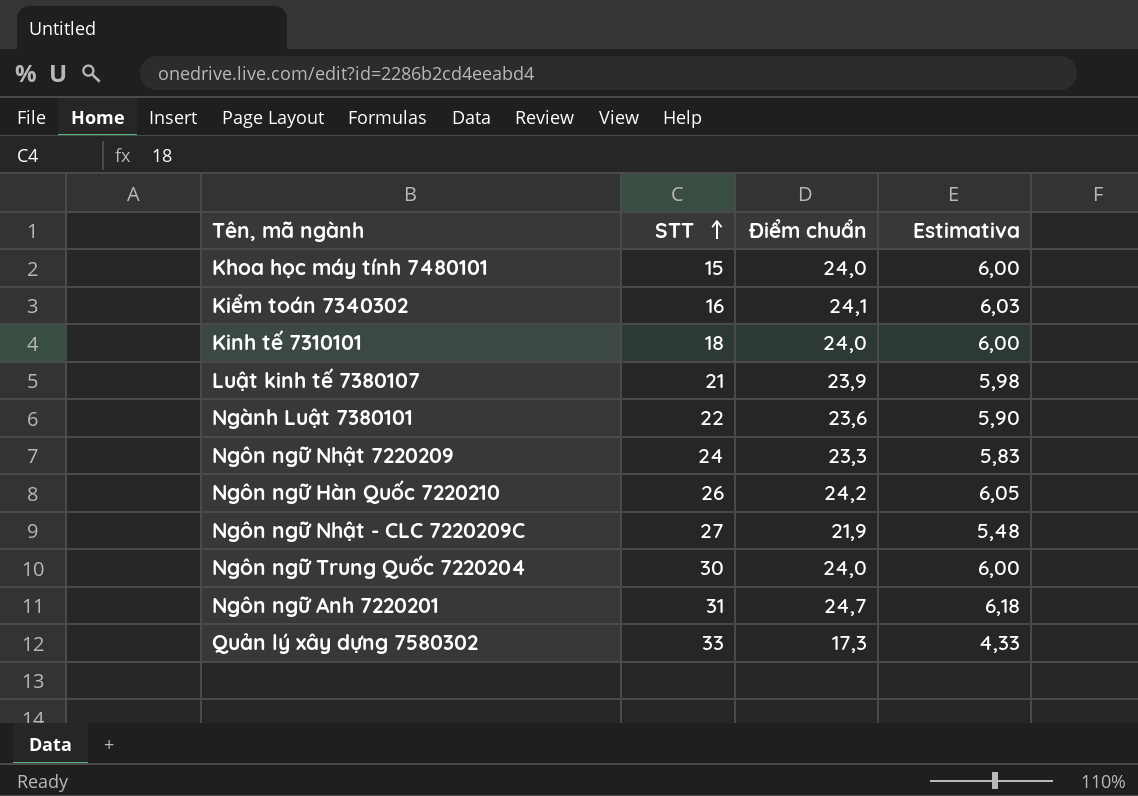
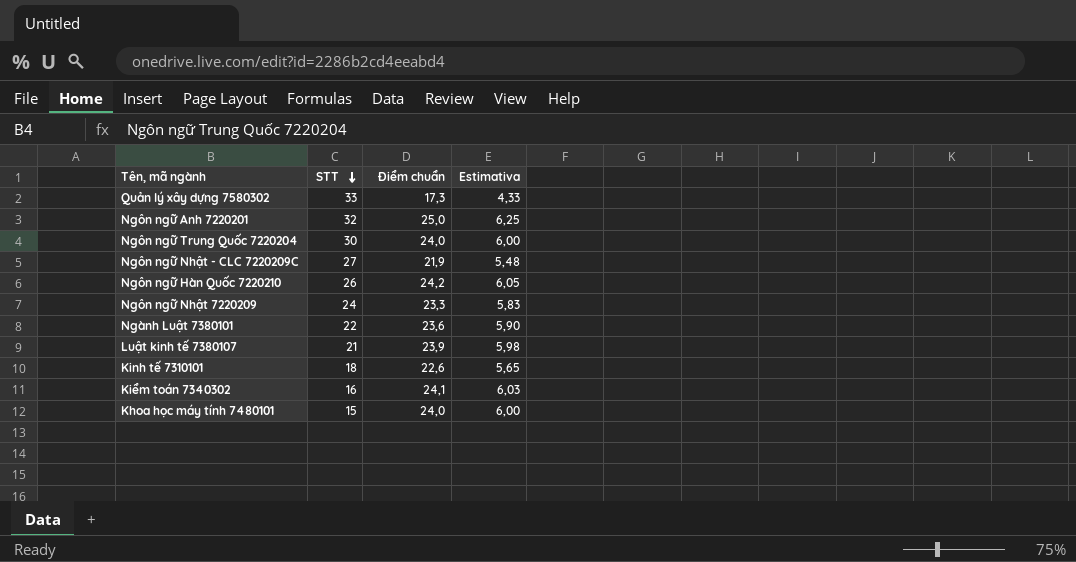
row order: STT ascending -> STT descending
Ngôn ngữ Anh 7220201 | STT: 31 -> 32
Ngôn ngữ Anh 7220201 | Điểm chuẩn: 24,7 -> 25,0
Ngôn ngữ Anh 7220201 | Estimativa: 6,18 -> 6,25
Kinh tế 7310101 | Điểm chuẩn: 24,0 -> 22,6
Kinh tế 7310101 | Estimativa: 6,00 -> 5,65

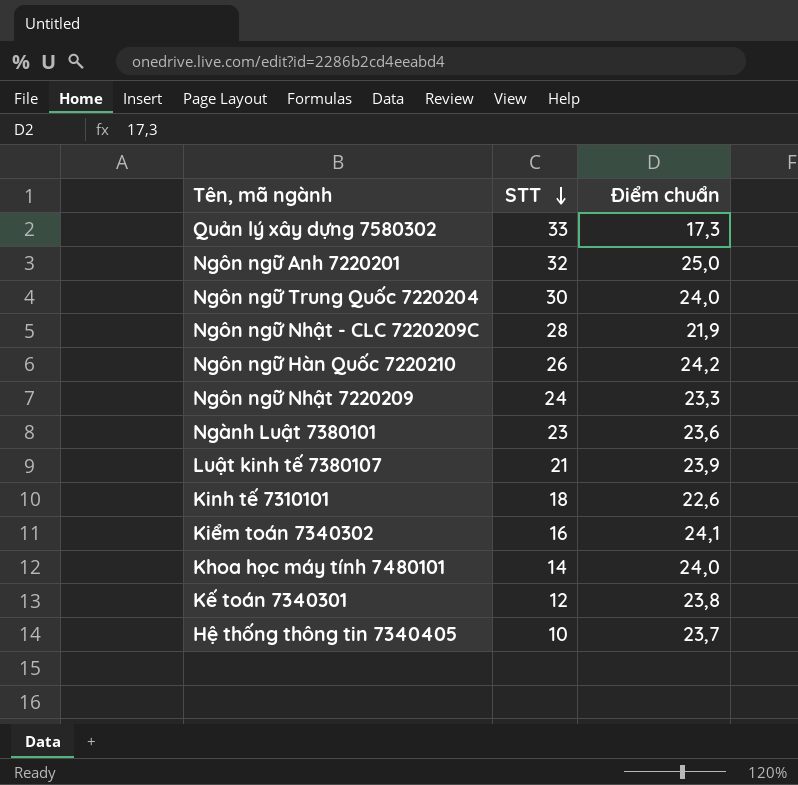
column Estimativa | formula: [Điểm chuẩn] * 0,25 -> none
Ngôn ngữ Nhật - CLC 7220209C | STT: 27 -> 28
Ngành Luật 7380101 | STT: 22 -> 23
Khoa học máy tính 7480101 | STT: 15 -> 14
row Kế toán 7340301: none -> 12 | 23,8
row Hệ thống thông tin 7340405: none -> 10 | 23,7

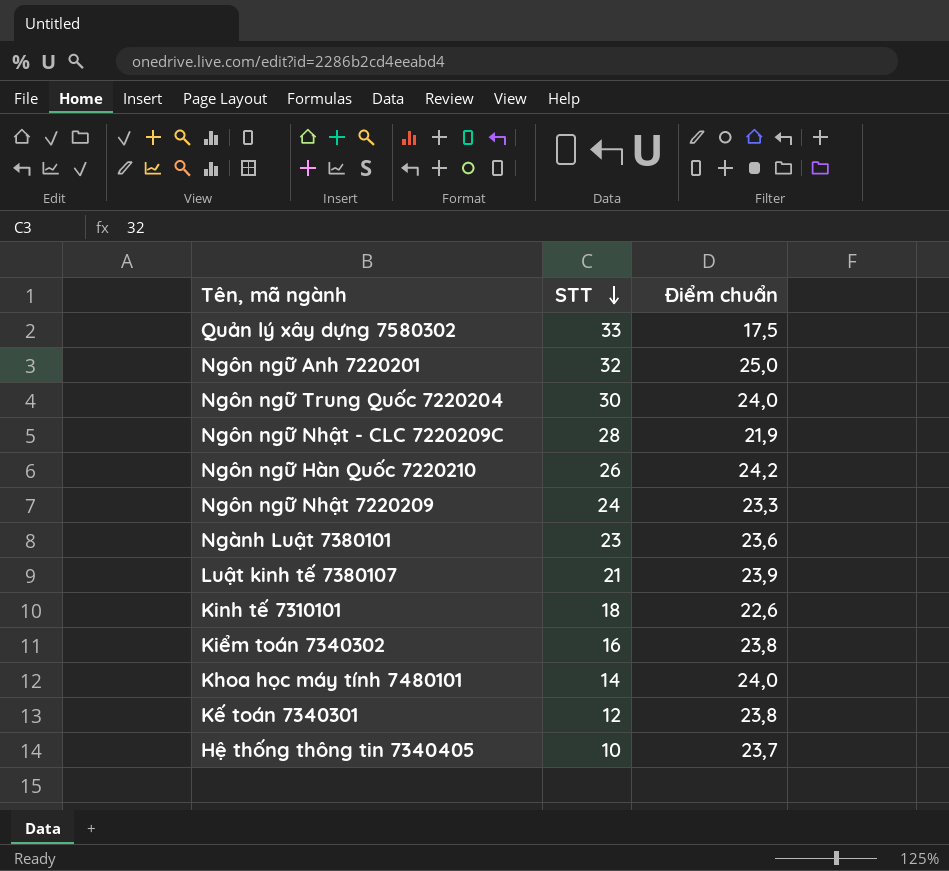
Quản lý xây dựng 7580302 | Điểm chuẩn: 17,3 -> 17,5
Kiểm toán 7340302 | Điểm chuẩn: 24,1 -> 23,8

